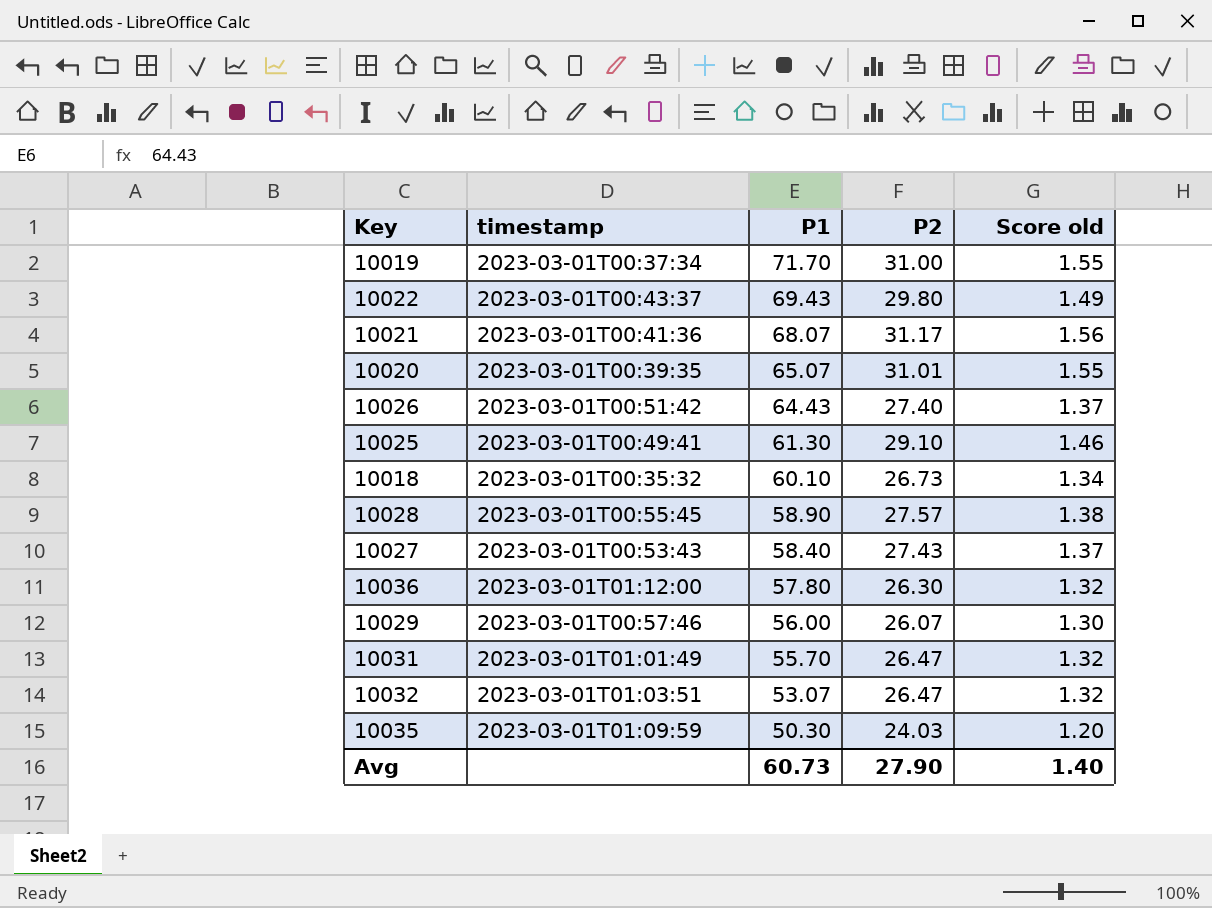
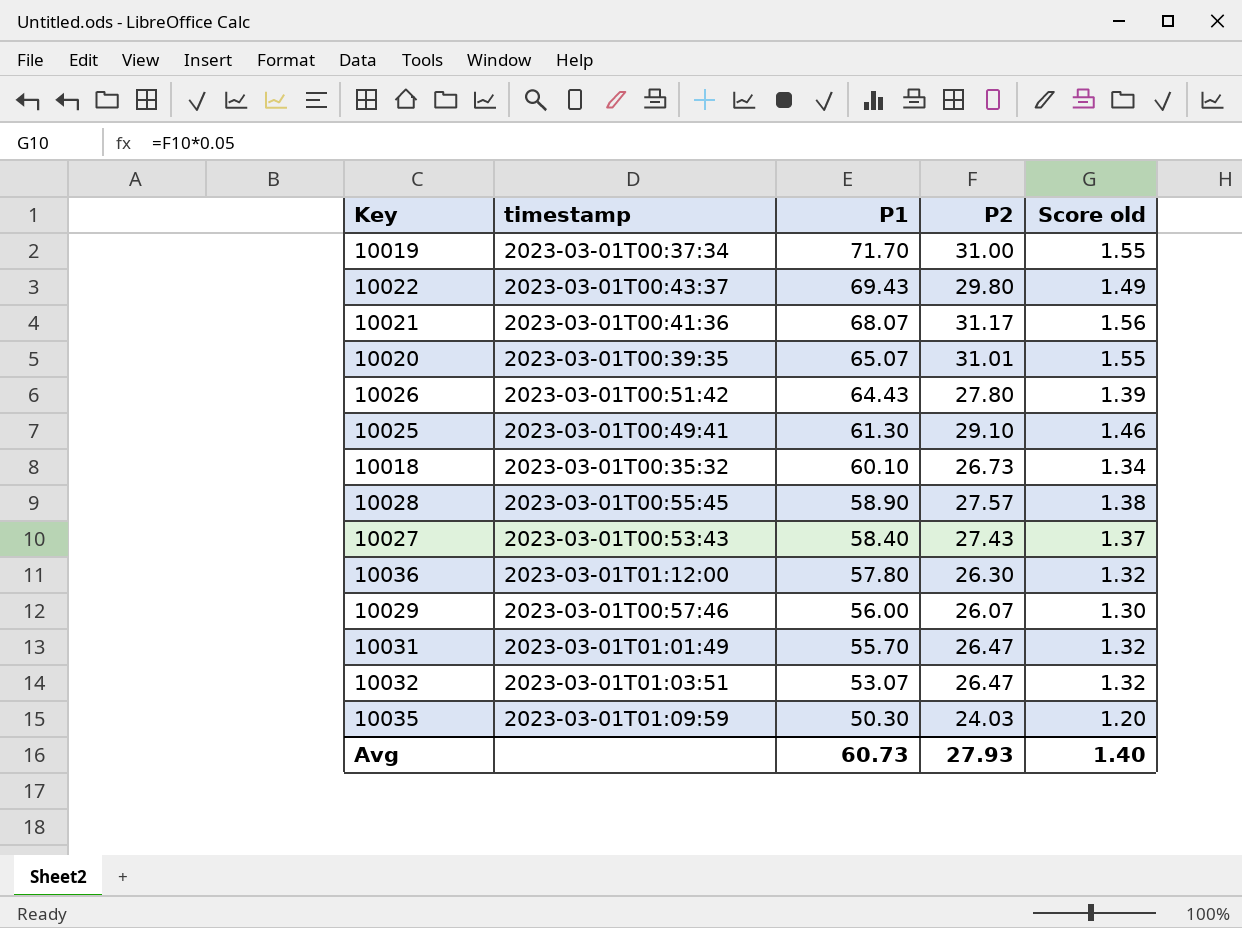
10026 | P2: 27.40 -> 27.80
10026 | Score old: 1.37 -> 1.39
Avg | P2: 27.90 -> 27.93

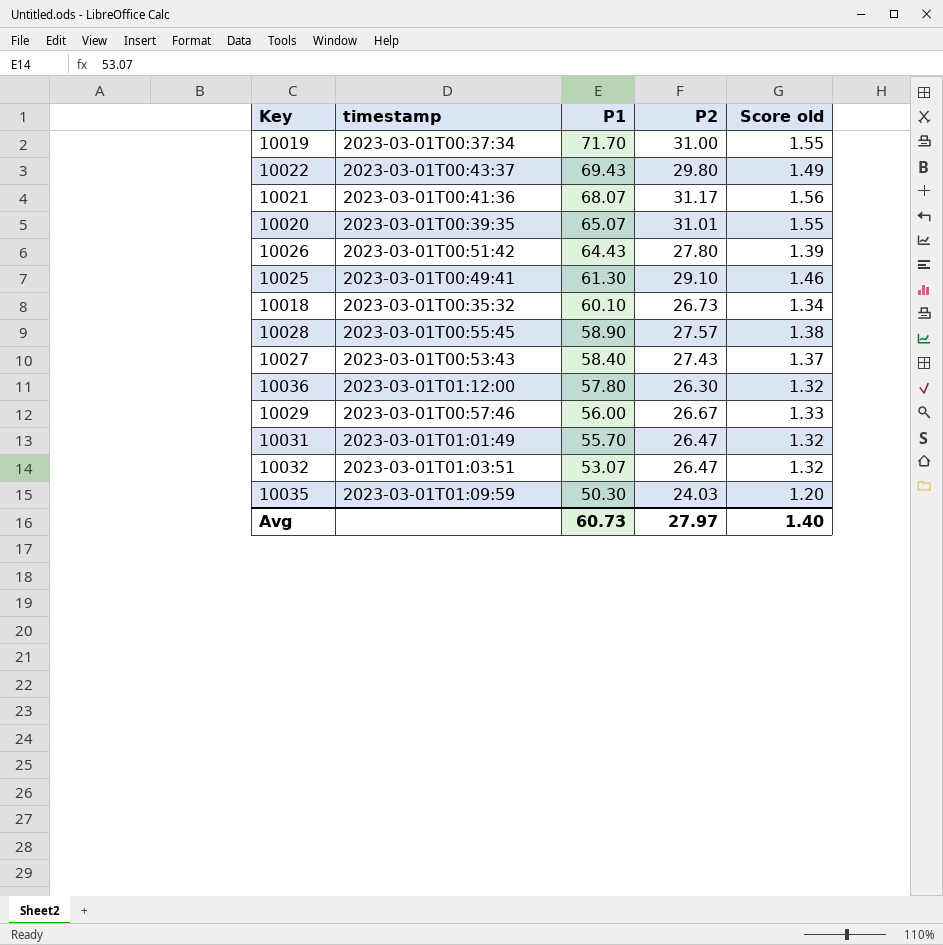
10029 | P2: 26.07 -> 26.67
10029 | Score old: 1.30 -> 1.33
Avg | P2: 27.93 -> 27.97

